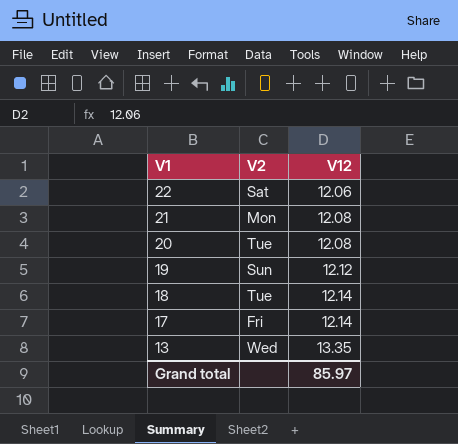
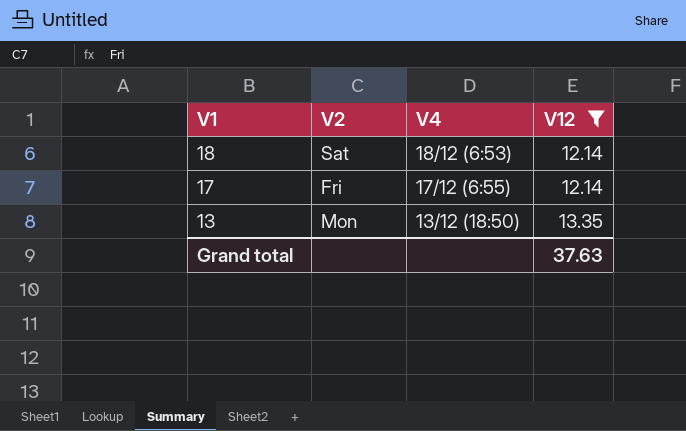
filter: none -> V12 >= 12.14
column V4 | position: none -> 3
18 | V2: Tue -> Sat
13 | V2: Wed -> Mon
Grand total | V12: 85.97 -> 37.63

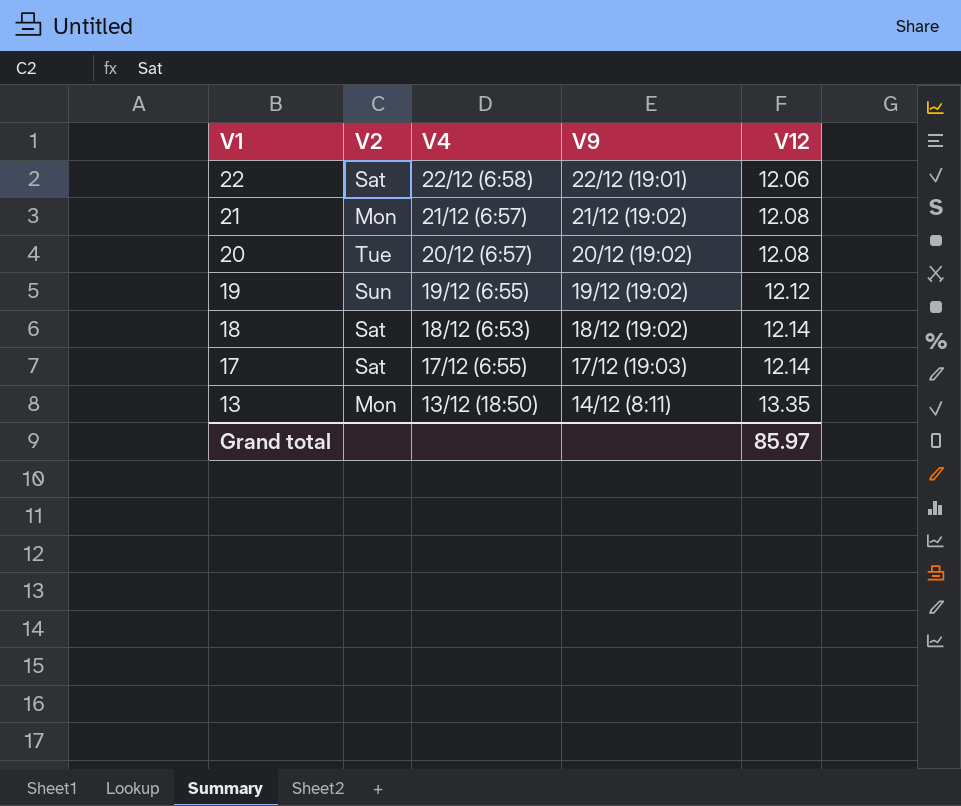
filter: V12 >= 12.14 -> none
column V9 | position: none -> 4
17 | V2: Fri -> Sat
Grand total | V12: 37.63 -> 85.97

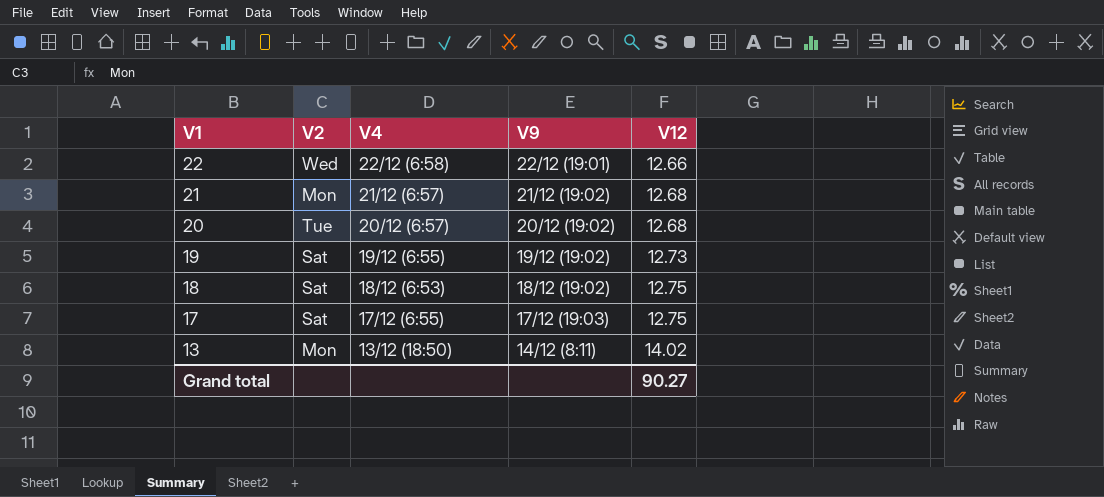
22 | V2: Sat -> Wed
22 | V12: 12.06 -> 12.66
21 | V12: 12.08 -> 12.68
20 | V12: 12.08 -> 12.68
19 | V2: Sun -> Sat
19 | V12: 12.12 -> 12.73
18 | V12: 12.14 -> 12.75
17 | V12: 12.14 -> 12.75
13 | V12: 13.35 -> 14.02
Grand total | V12: 85.97 -> 90.27

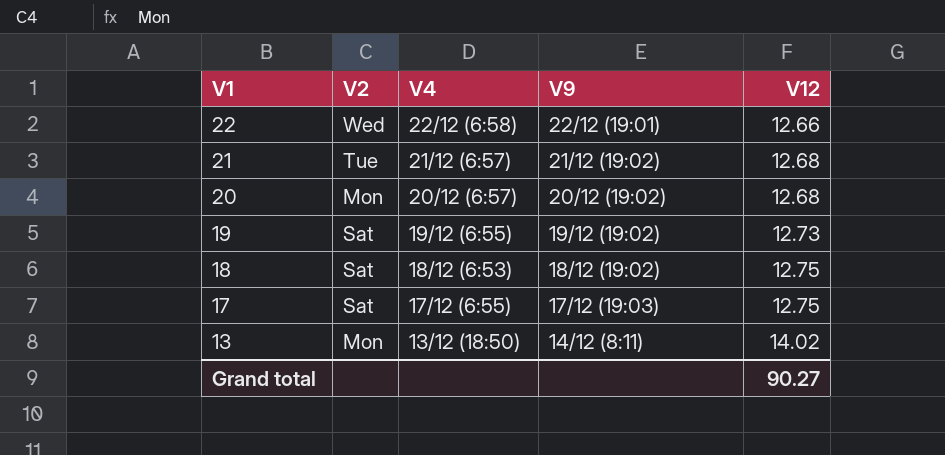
21 | V2: Mon -> Tue
20 | V2: Tue -> Mon

